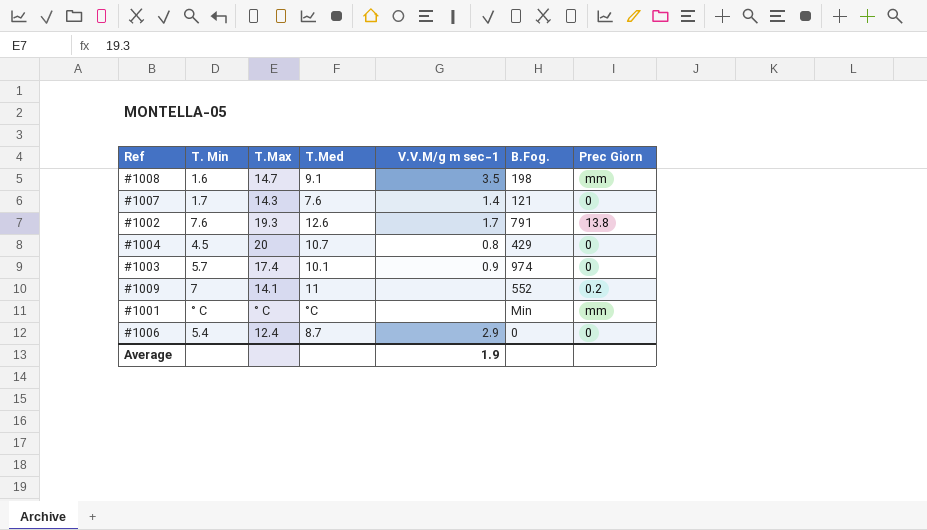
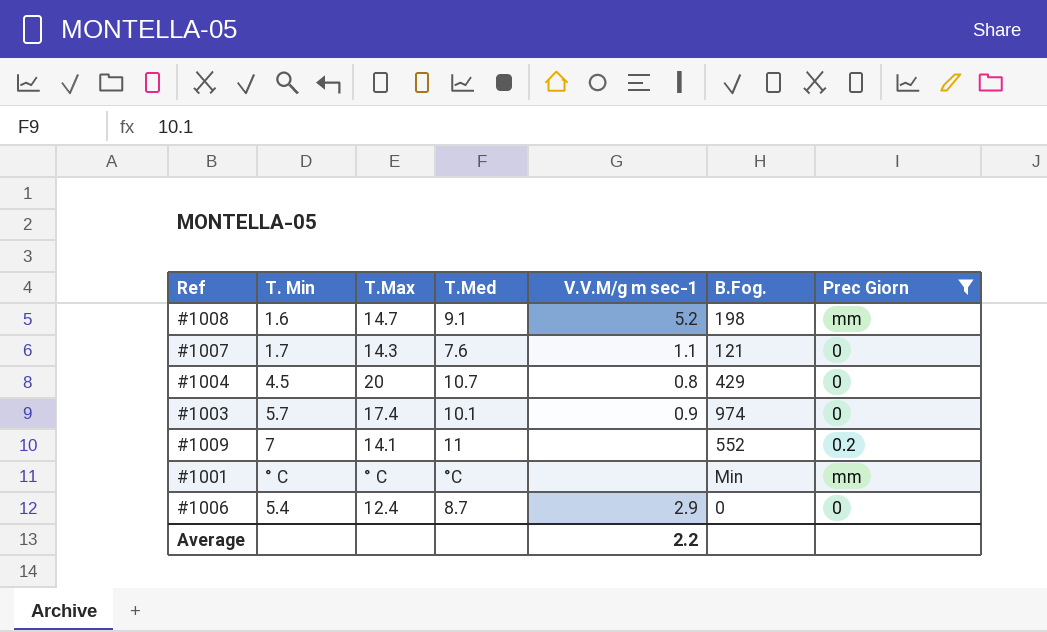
filter: none -> Prec Giorn != 13.8
#1008 | V.V.M/g m sec-1: 3.5 -> 5.2
#1007 | V.V.M/g m sec-1: 1.4 -> 1.1
Average | V.V.M/g m sec-1: 1.9 -> 2.2

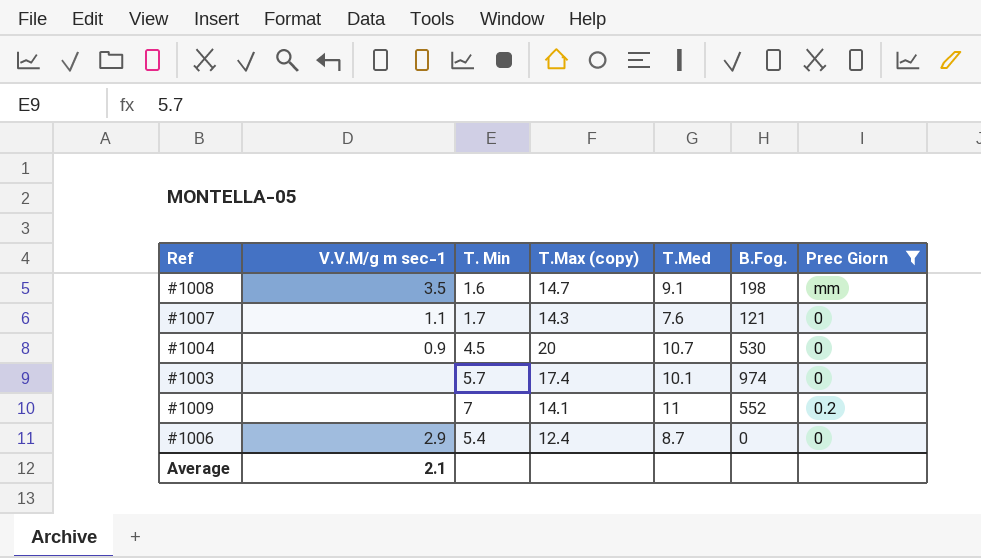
column V.V.M/g m sec-1 | position: 5 -> 2
column name: T.Max -> T.Max (copy)
row #1001: ° C | ° C | °C | none | Min | mm -> none
#1008 | V.V.M/g m sec-1: 5.2 -> 3.5
#1004 | V.V.M/g m sec-1: 0.8 -> 0.9
#1004 | B.Fog.: 429 -> 530
#1003 | V.V.M/g m sec-1: 0.9 -> none
Average | V.V.M/g m sec-1: 2.2 -> 2.1

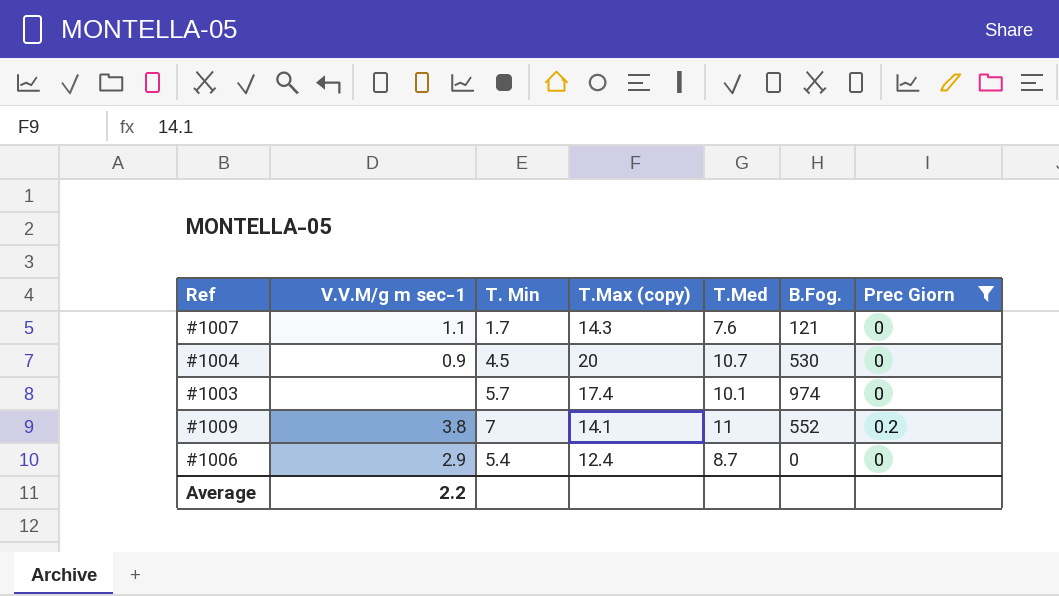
row #1008: 3.5 | 1.6 | 14.7 | 9.1 | 198 | mm -> none
#1009 | V.V.M/g m sec-1: none -> 3.8
Average | V.V.M/g m sec-1: 2.1 -> 2.2

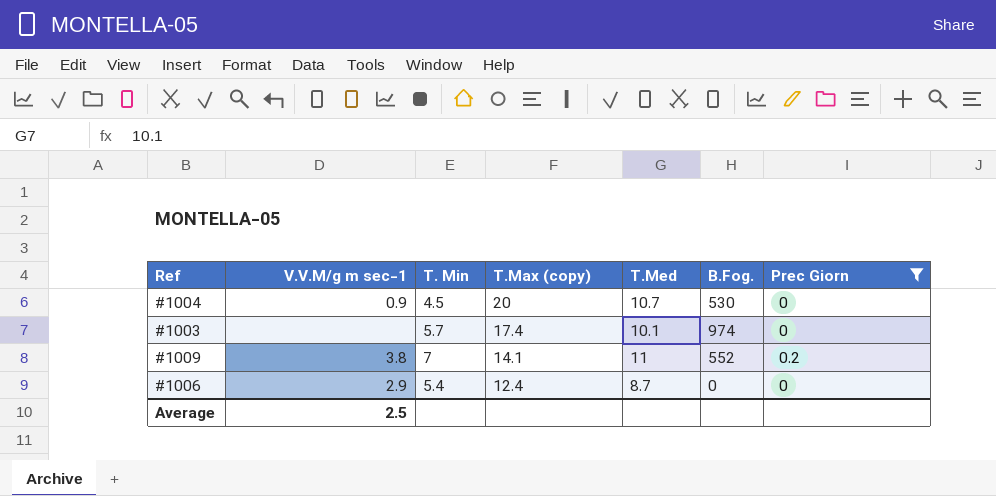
row #1007: 1.1 | 1.7 | 14.3 | 7.6 | 121 | 0 -> none
Average | V.V.M/g m sec-1: 2.2 -> 2.5

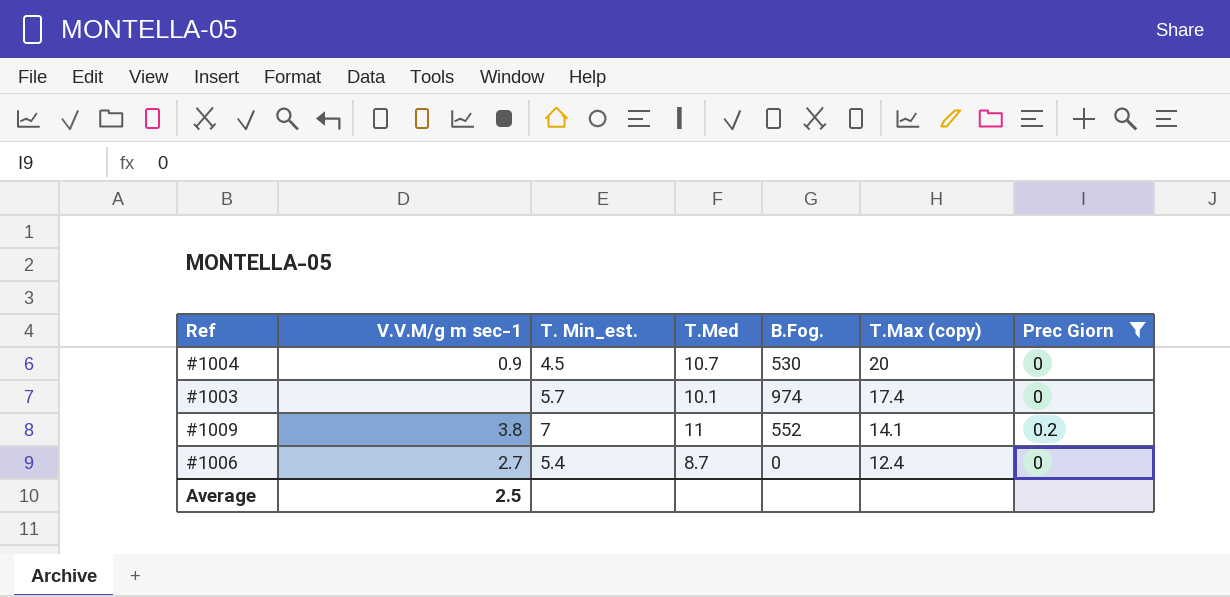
column name: T. Min -> T. Min_est.
column T.Max (copy) | position: 4 -> 6
#1006 | V.V.M/g m sec-1: 2.9 -> 2.7

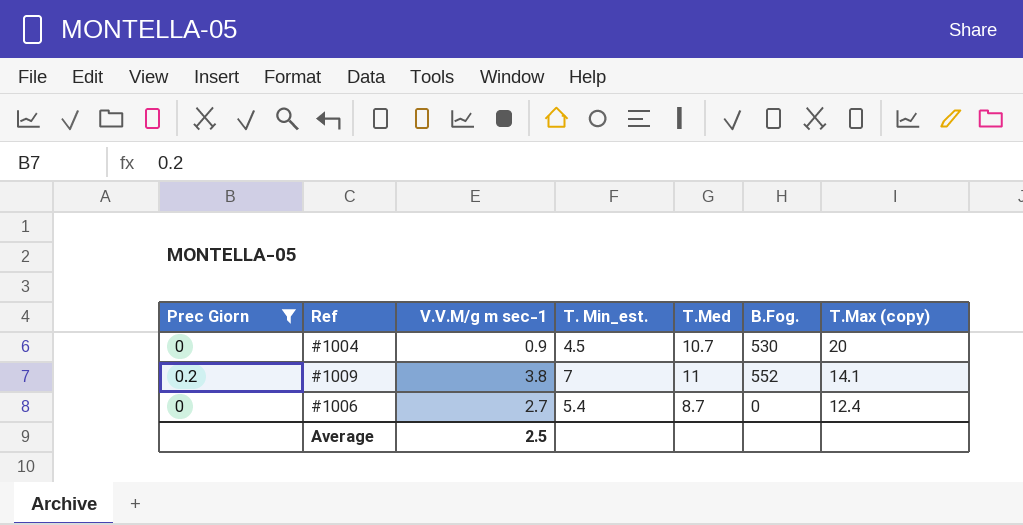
column Prec Giorn | position: 7 -> 1
row #1003: none | 5.7 | 10.1 | 974 | 17.4 | 0 -> none

